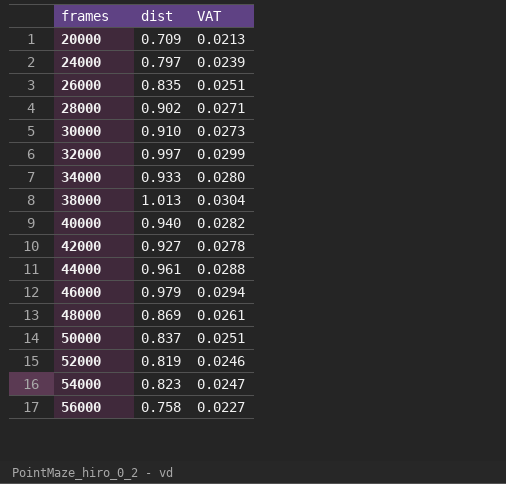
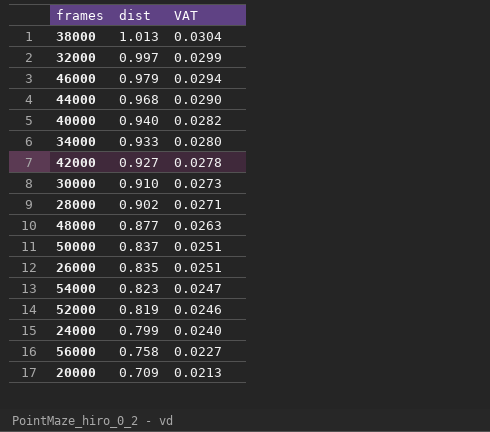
row order: frames ascending -> dist descending
44000 | dist: 0.961 -> 0.968
44000 | VAT: 0.0288 -> 0.0290
48000 | dist: 0.869 -> 0.877
48000 | VAT: 0.0261 -> 0.0263
24000 | dist: 0.797 -> 0.799
24000 | VAT: 0.0239 -> 0.0240

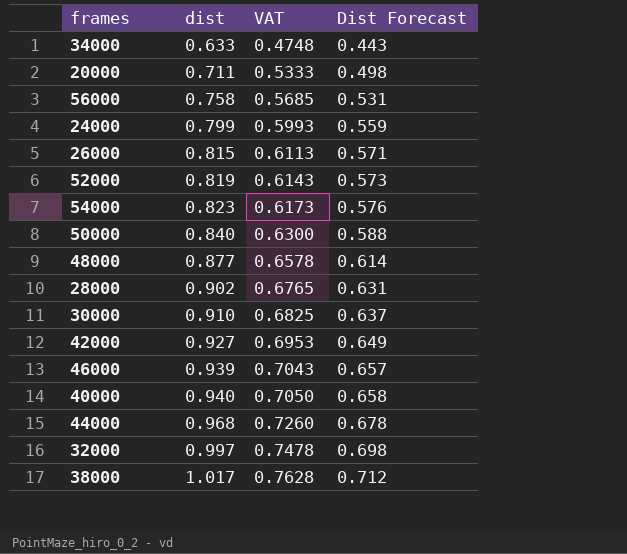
row order: dist descending -> dist ascending
column VAT | formula: [dist] * 0.03 -> [dist] * 0.75
column Dist Forecast | formula: none -> [dist] * 0.7
34000 | dist: 0.933 -> 0.633
20000 | dist: 0.709 -> 0.711
26000 | dist: 0.835 -> 0.815
50000 | dist: 0.837 -> 0.840
46000 | dist: 0.979 -> 0.939
38000 | dist: 1.013 -> 1.017

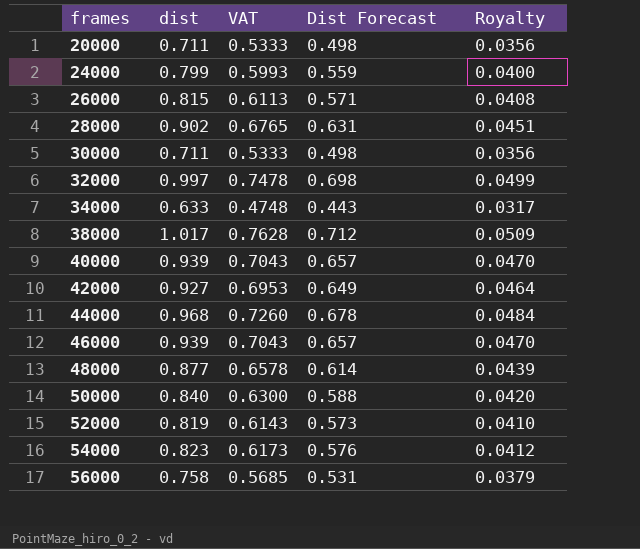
row order: dist ascending -> frames ascending
column Royalty | formula: none -> [dist] * 0.05
30000 | dist: 0.910 -> 0.711
30000 | VAT: 0.6825 -> 0.5333
30000 | Dist Forecast: 0.637 -> 0.498
40000 | dist: 0.940 -> 0.939
40000 | VAT: 0.7050 -> 0.7043
40000 | Dist Forecast: 0.658 -> 0.657

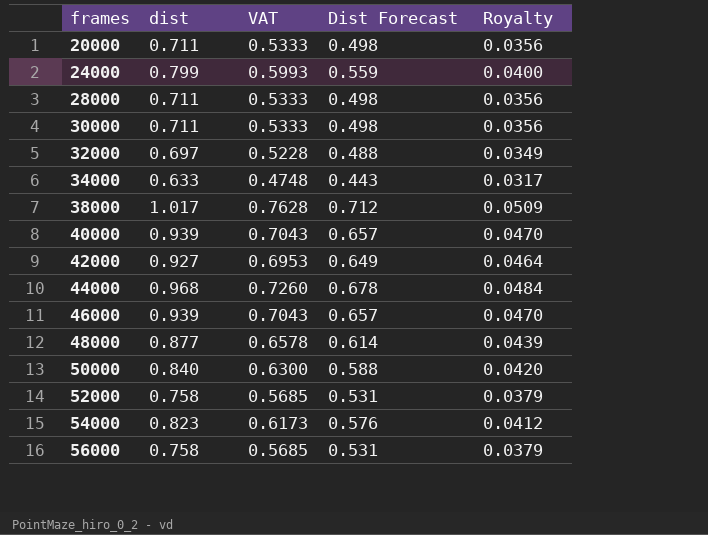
row 26000: 0.815 | 0.6113 | 0.571 | 0.0408 -> none
28000 | dist: 0.902 -> 0.711
28000 | VAT: 0.6765 -> 0.5333
28000 | Dist Forecast: 0.631 -> 0.498
28000 | Royalty: 0.0451 -> 0.0356
32000 | dist: 0.997 -> 0.697
32000 | VAT: 0.7478 -> 0.5228
32000 | Dist Forecast: 0.698 -> 0.488
32000 | Royalty: 0.0499 -> 0.0349
52000 | dist: 0.819 -> 0.758
52000 | VAT: 0.6143 -> 0.5685
52000 | Dist Forecast: 0.573 -> 0.531
52000 | Royalty: 0.0410 -> 0.0379

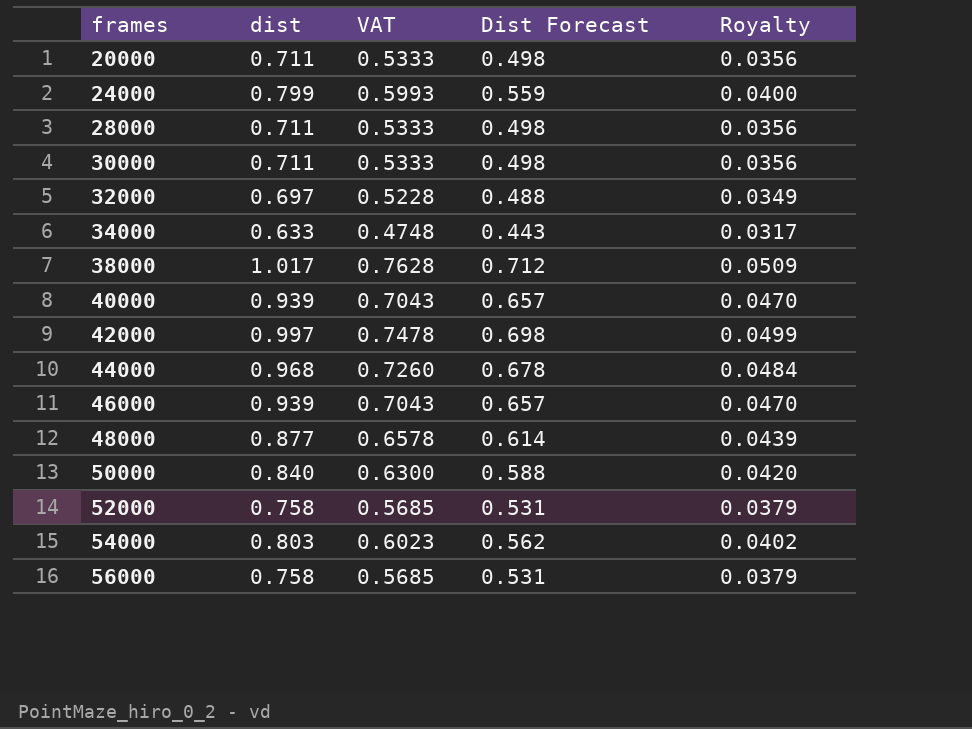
42000 | dist: 0.927 -> 0.997
42000 | VAT: 0.6953 -> 0.7478
42000 | Dist Forecast: 0.649 -> 0.698
42000 | Royalty: 0.0464 -> 0.0499
54000 | dist: 0.823 -> 0.803
54000 | VAT: 0.6173 -> 0.6023
54000 | Dist Forecast: 0.576 -> 0.562
54000 | Royalty: 0.0412 -> 0.0402

